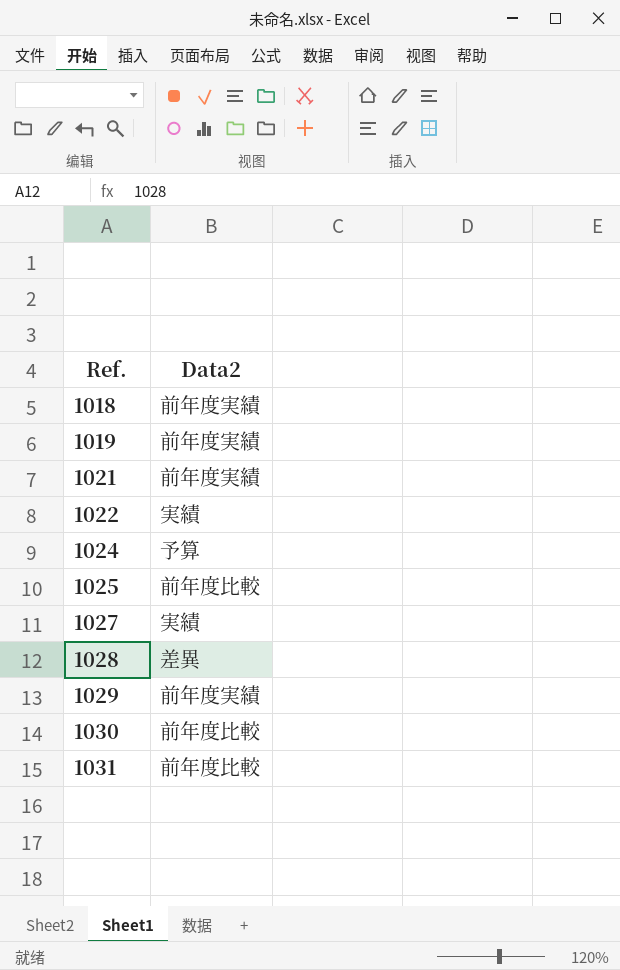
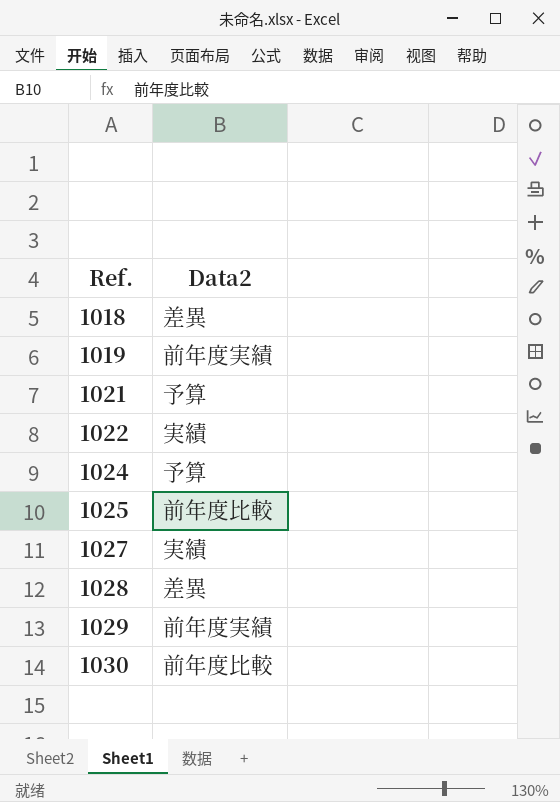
row 1031: 前年度比較 -> none
1018 | Data2: 前年度実績 -> 差異
1021 | Data2: 前年度実績 -> 予算

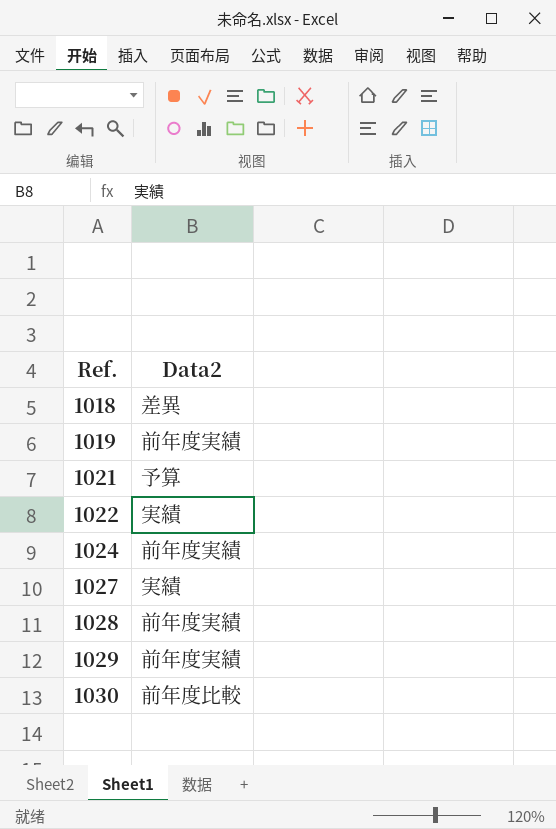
row 1025: 前年度比較 -> none
1024 | Data2: 予算 -> 前年度実績
1028 | Data2: 差異 -> 前年度実績

